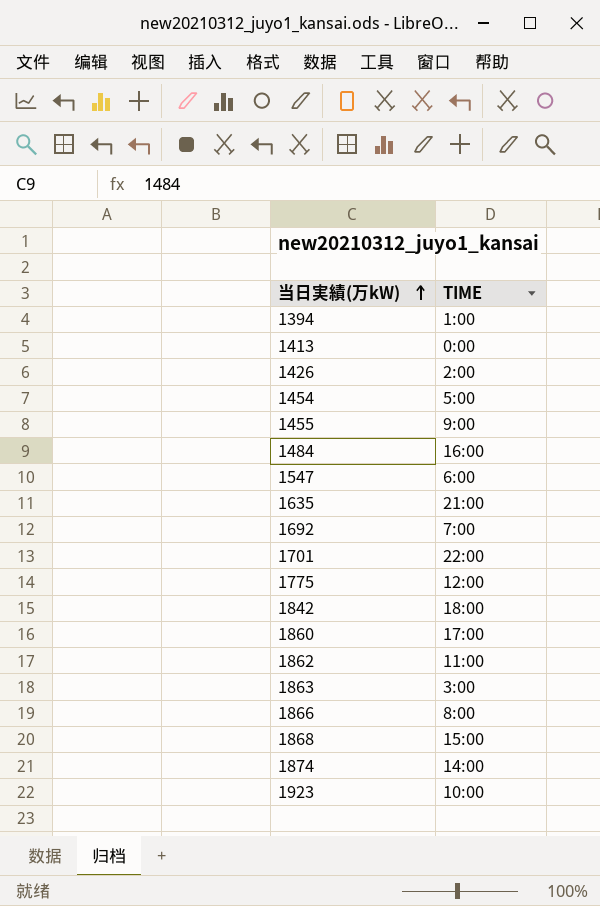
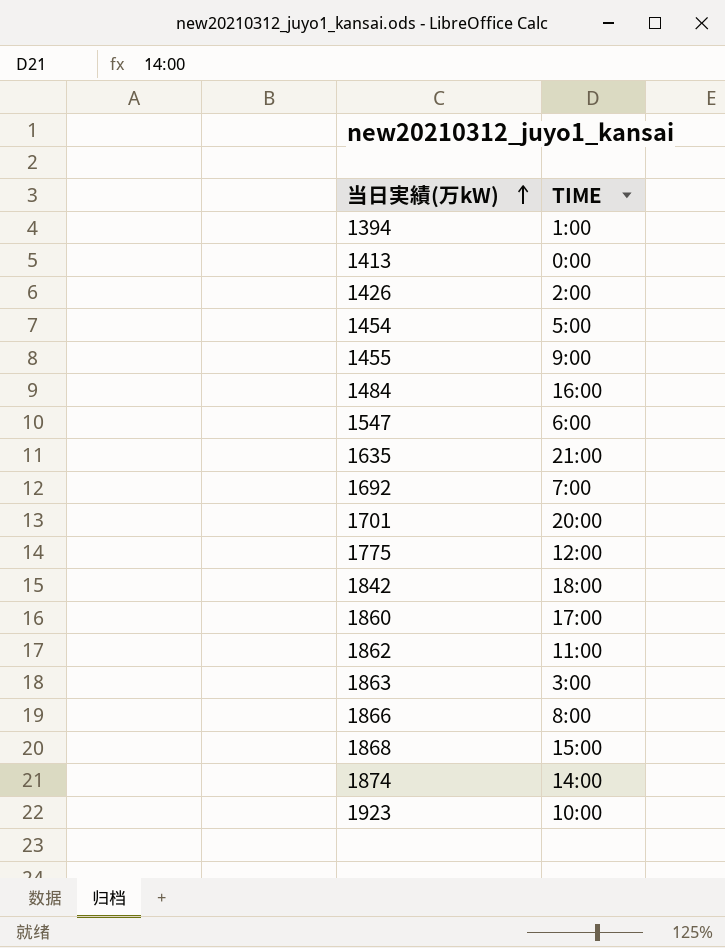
1701 | TIME: 22:00 -> 20:00

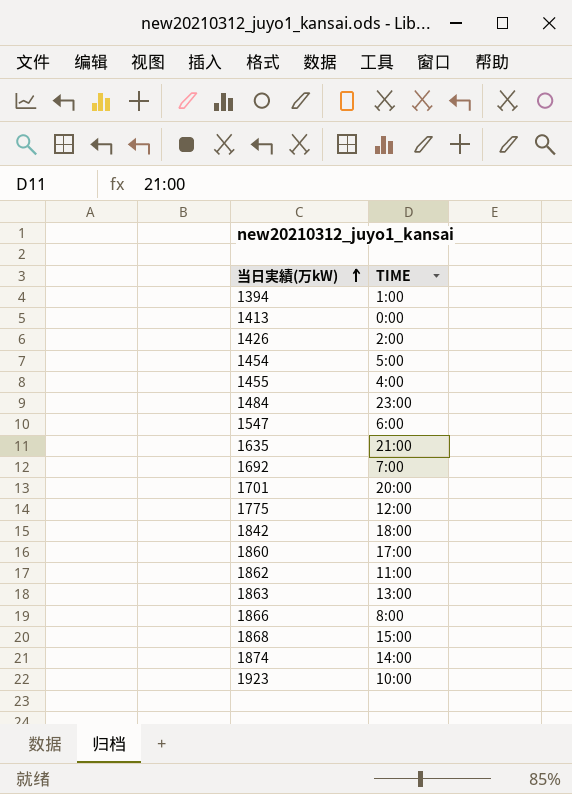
1455 | TIME: 9:00 -> 4:00
1484 | TIME: 16:00 -> 23:00
1863 | TIME: 3:00 -> 13:00

